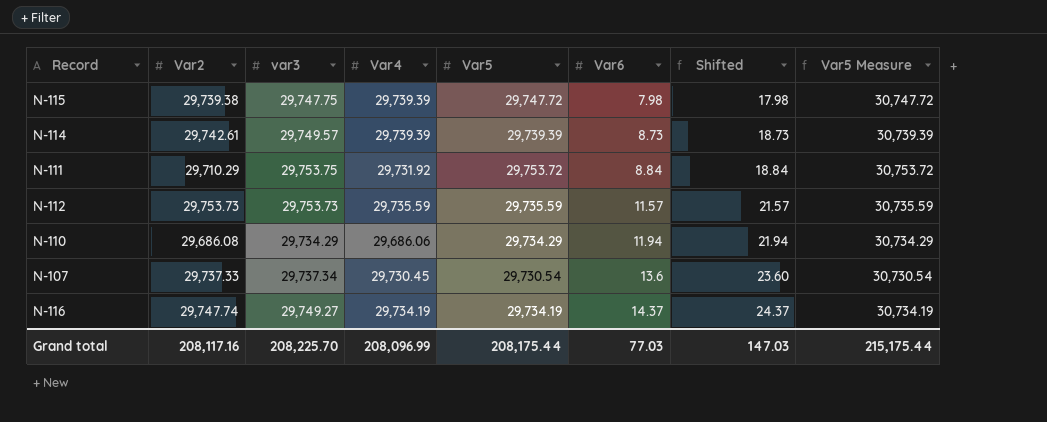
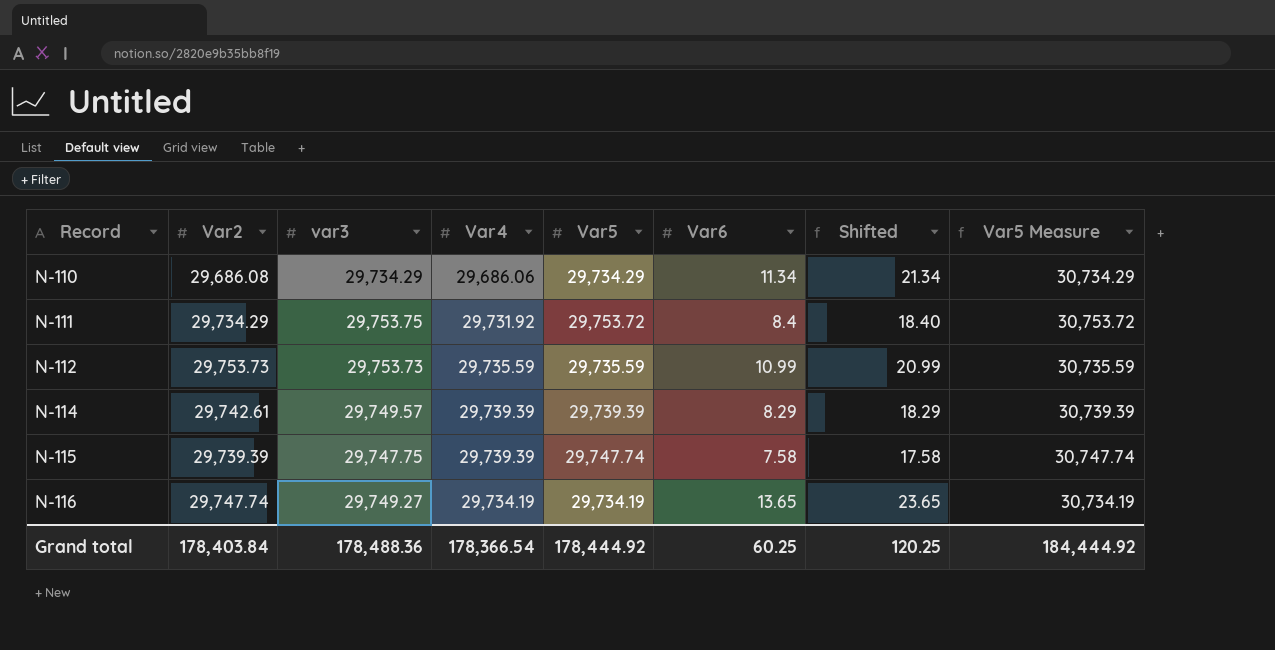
row order: Var6 ascending -> Record ascending
row N-107: 29,737.33 | 29,737.34 | 29,730.45 | 29,730.54 | 13.6 | 23.60 | 30,730.54 -> none
N-110 | Var6: 11.94 -> 11.34
N-110 | Shifted: 21.94 -> 21.34
N-111 | Var2: 29,710.29 -> 29,734.29
N-111 | Var6: 8.84 -> 8.4
N-111 | Shifted: 18.84 -> 18.40
N-112 | Var6: 11.57 -> 10.99
N-112 | Shifted: 21.57 -> 20.99
N-114 | Var6: 8.73 -> 8.29
N-114 | Shifted: 18.73 -> 18.29
N-115 | Var2: 29,739.38 -> 29,739.39
N-115 | Var5: 29,747.72 -> 29,747.74
N-115 | Var6: 7.98 -> 7.58
N-115 | Shifted: 17.98 -> 17.58
N-115 | Var5 Measure: 30,747.72 -> 30,747.74
N-116 | Var6: 14.37 -> 13.65
N-116 | Shifted: 24.37 -> 23.65
Grand total | Var2: 208,117.16 -> 178,403.84
Grand total | var3: 208,225.70 -> 178,488.36
Grand total | Var4: 208,096.99 -> 178,366.54
Grand total | Var5: 208,175.44 -> 178,444.92
Grand total | Var6: 77.03 -> 60.25
Grand total | Shifted: 147.03 -> 120.25
Grand total | Var5 Measure: 215,175.44 -> 184,444.92

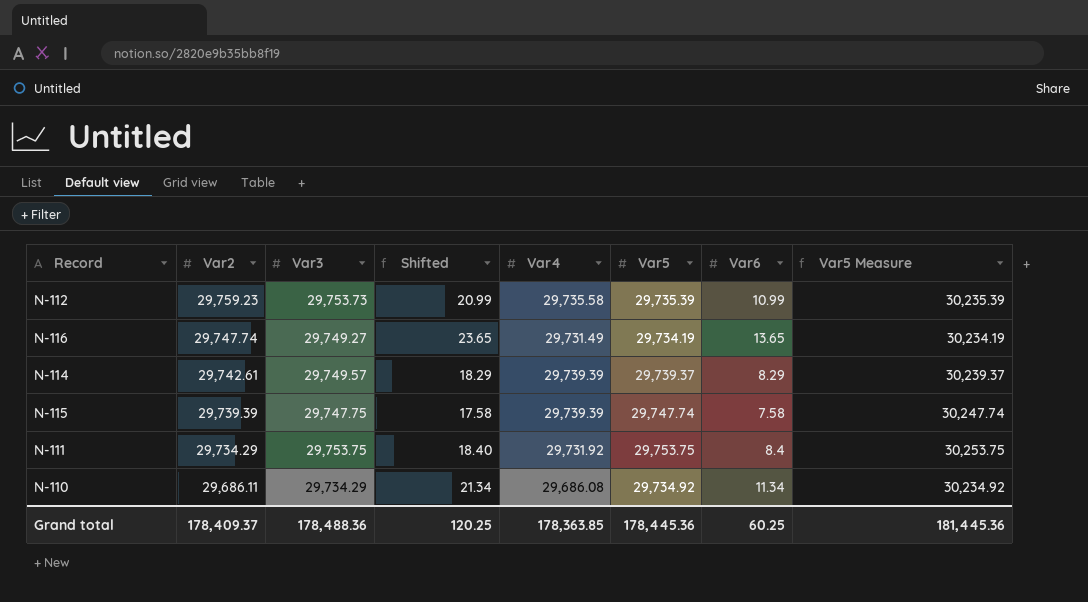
row order: Record ascending -> Var2 descending
column name: var3 -> Var3
column Shifted | position: 7 -> 4
column Var5 Measure | formula: [Var5] + 1000 -> [Var5] + 500
N-112 | Var2: 29,753.73 -> 29,759.23
N-112 | Var4: 29,735.59 -> 29,735.58
N-112 | Var5: 29,735.59 -> 29,735.39
N-116 | Var4: 29,734.19 -> 29,731.49
N-114 | Var5: 29,739.39 -> 29,739.37
N-111 | Var5: 29,753.72 -> 29,753.75
N-110 | Var2: 29,686.08 -> 29,686.11
N-110 | Var4: 29,686.06 -> 29,686.08
N-110 | Var5: 29,734.29 -> 29,734.92
Grand total | Var2: 178,403.84 -> 178,409.37
Grand total | Var4: 178,366.54 -> 178,363.85
Grand total | Var5: 178,444.92 -> 178,445.36
Grand total | Var5 Measure: 184,444.92 -> 181,445.36

